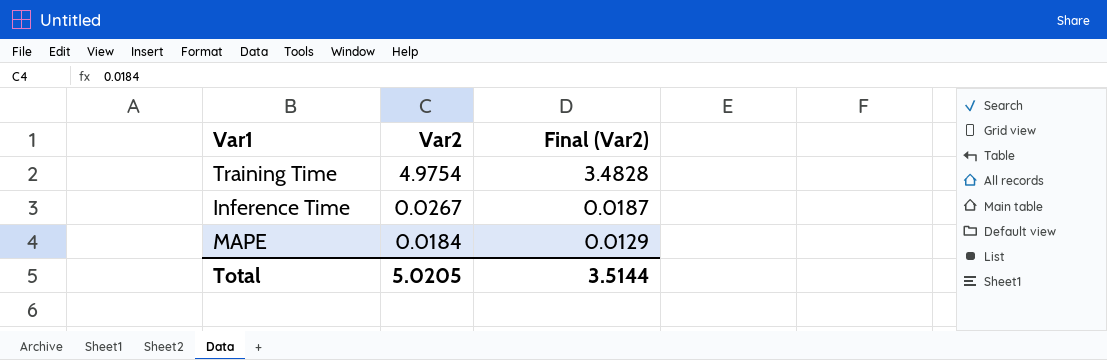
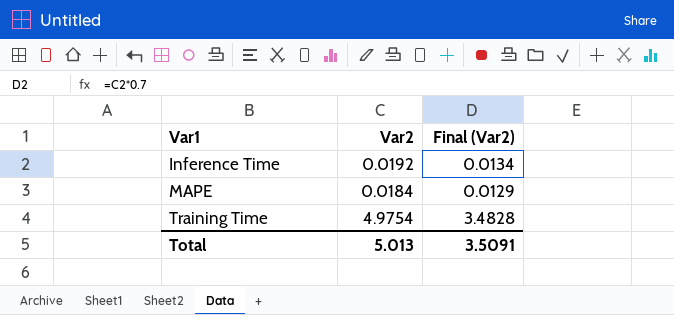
row order: Var2 descending -> Var1 ascending
Inference Time | Var2: 0.0267 -> 0.0192
Inference Time | Final (Var2): 0.0187 -> 0.0134
Total | Var2: 5.0205 -> 5.013
Total | Final (Var2): 3.5144 -> 3.5091

